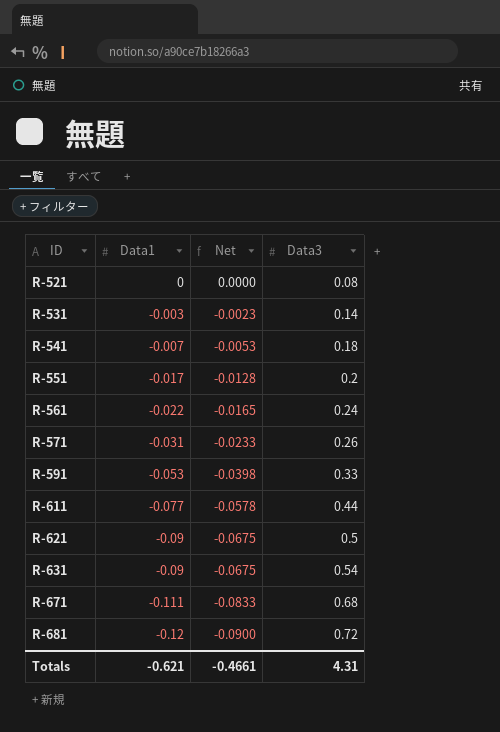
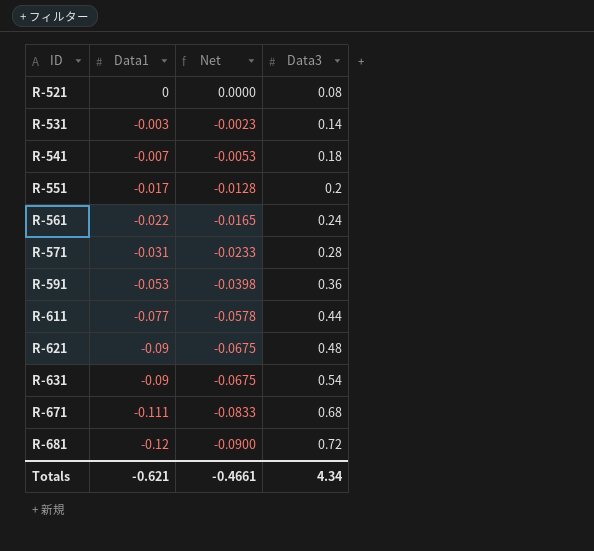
R-571 | Data3: 0.26 -> 0.28
R-591 | Data3: 0.33 -> 0.36
R-621 | Data3: 0.5 -> 0.48
Totals | Data3: 4.31 -> 4.34

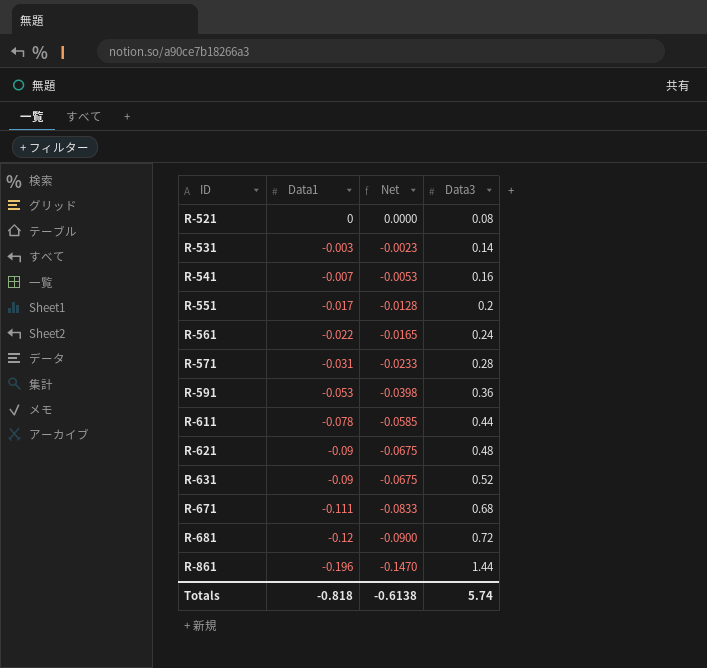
R-541 | Data3: 0.18 -> 0.16
R-611 | Data1: -0.077 -> -0.078
R-611 | Net: -0.0578 -> -0.0585
R-631 | Data3: 0.54 -> 0.52
row R-861: none -> -0.196 | -0.1470 | 1.44
Totals | Data1: -0.621 -> -0.818
Totals | Net: -0.4661 -> -0.6138
Totals | Data3: 4.34 -> 5.74

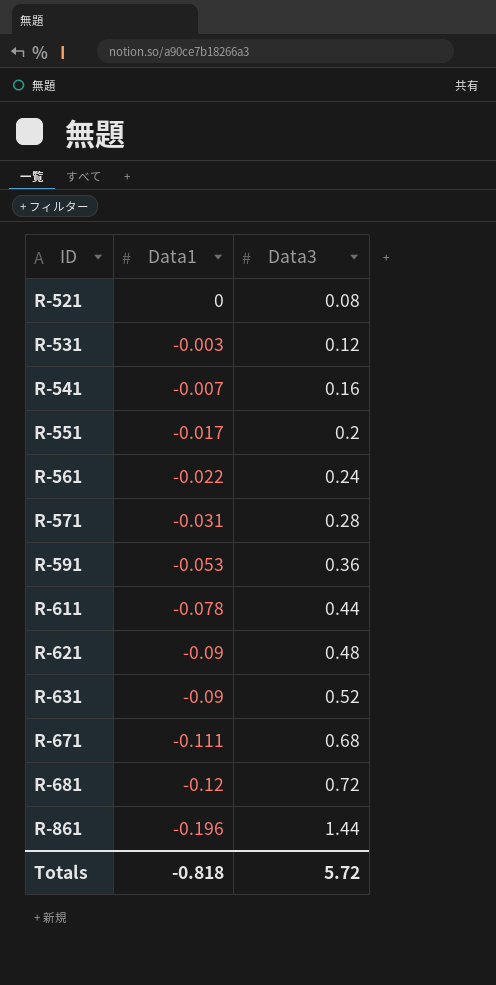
column Net | formula: [Data1] * 0.75 -> none
R-531 | Data3: 0.14 -> 0.12
Totals | Data3: 5.74 -> 5.72

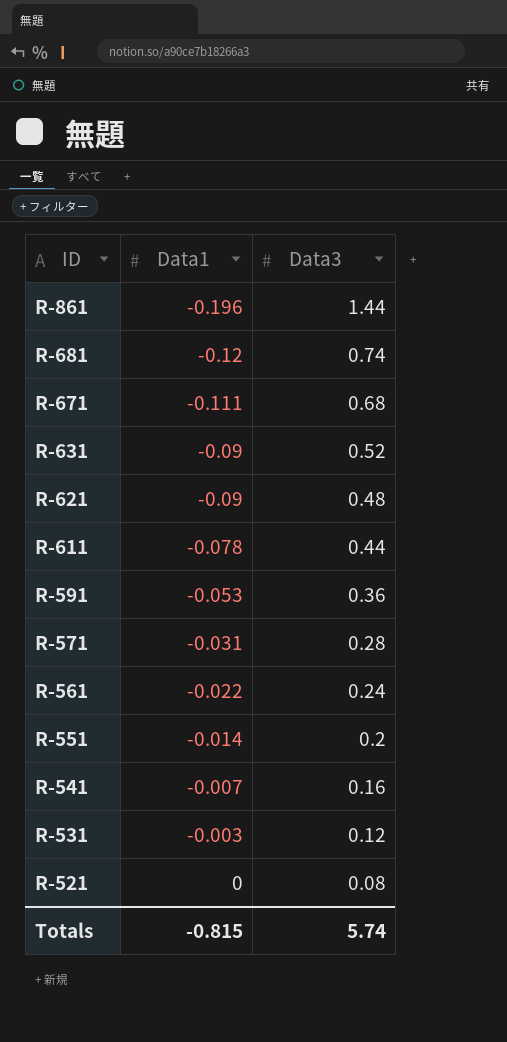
row order: ID ascending -> ID descending
R-681 | Data3: 0.72 -> 0.74
R-551 | Data1: -0.017 -> -0.014
Totals | Data1: -0.818 -> -0.815
Totals | Data3: 5.72 -> 5.74

